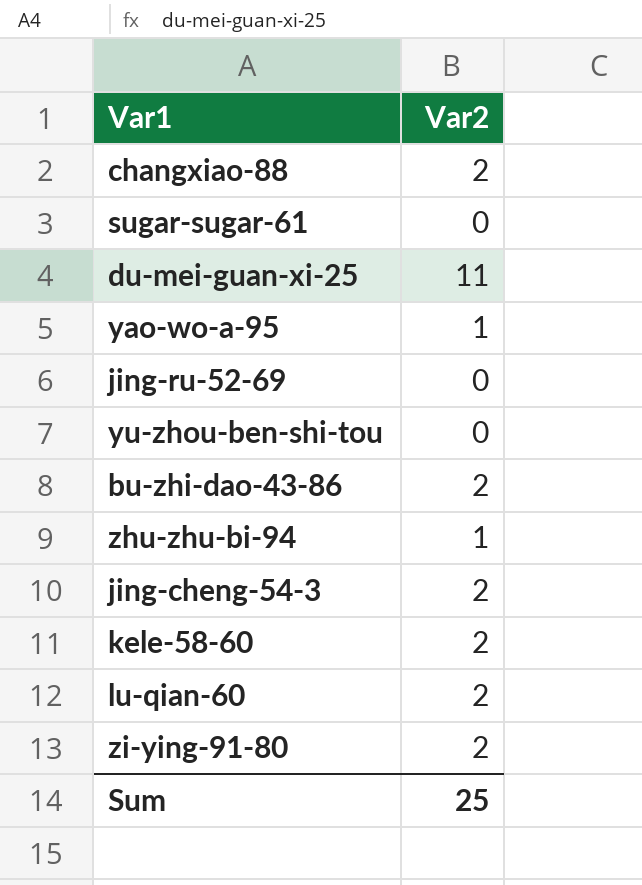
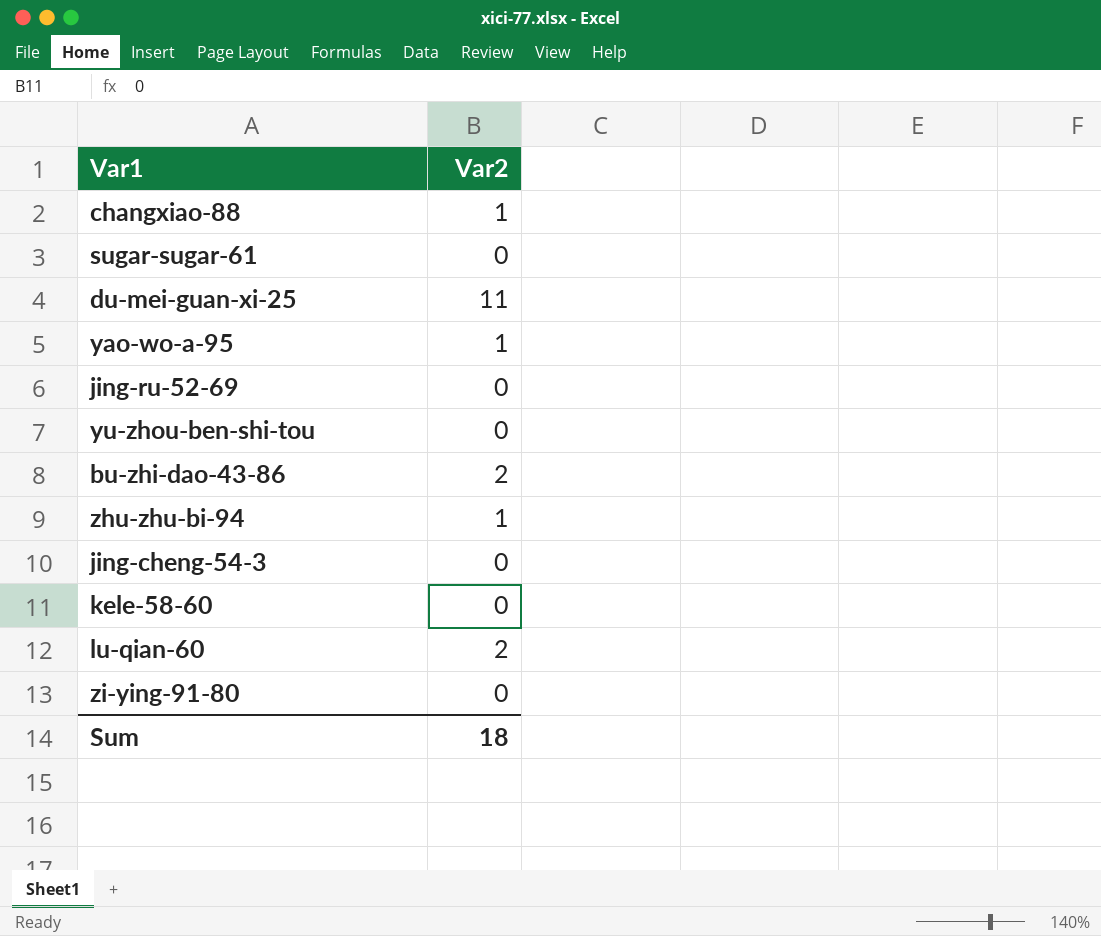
changxiao-88 | Var2: 2 -> 1
jing-cheng-54-3 | Var2: 2 -> 0
kele-58-60 | Var2: 2 -> 0
zi-ying-91-80 | Var2: 2 -> 0
Sum | Var2: 25 -> 18

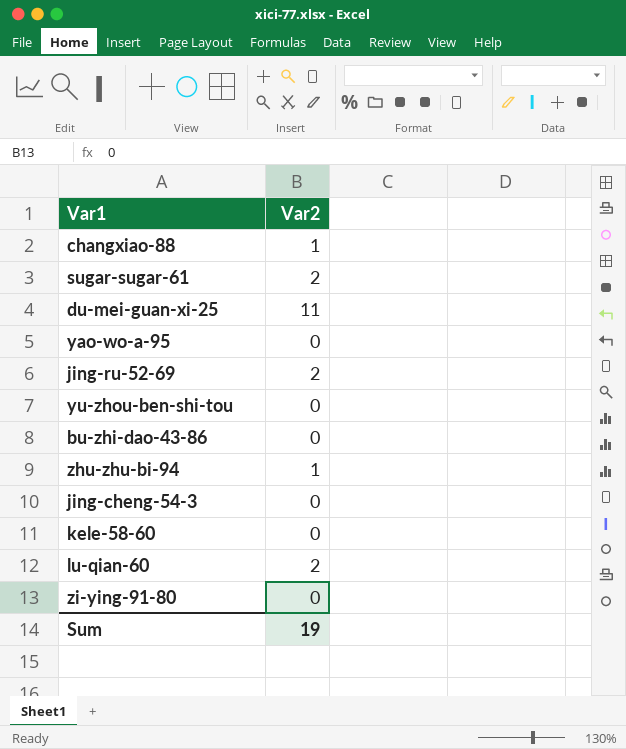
sugar-sugar-61 | Var2: 0 -> 2
yao-wo-a-95 | Var2: 1 -> 0
jing-ru-52-69 | Var2: 0 -> 2
bu-zhi-dao-43-86 | Var2: 2 -> 0
Sum | Var2: 18 -> 19

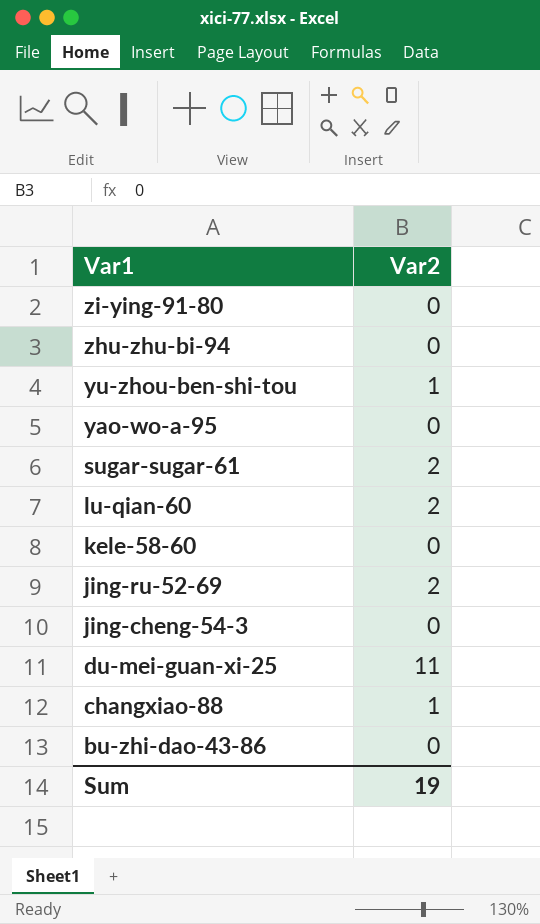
row order: none -> Var1 descending
zhu-zhu-bi-94 | Var2: 1 -> 0
yu-zhou-ben-shi-tou | Var2: 0 -> 1

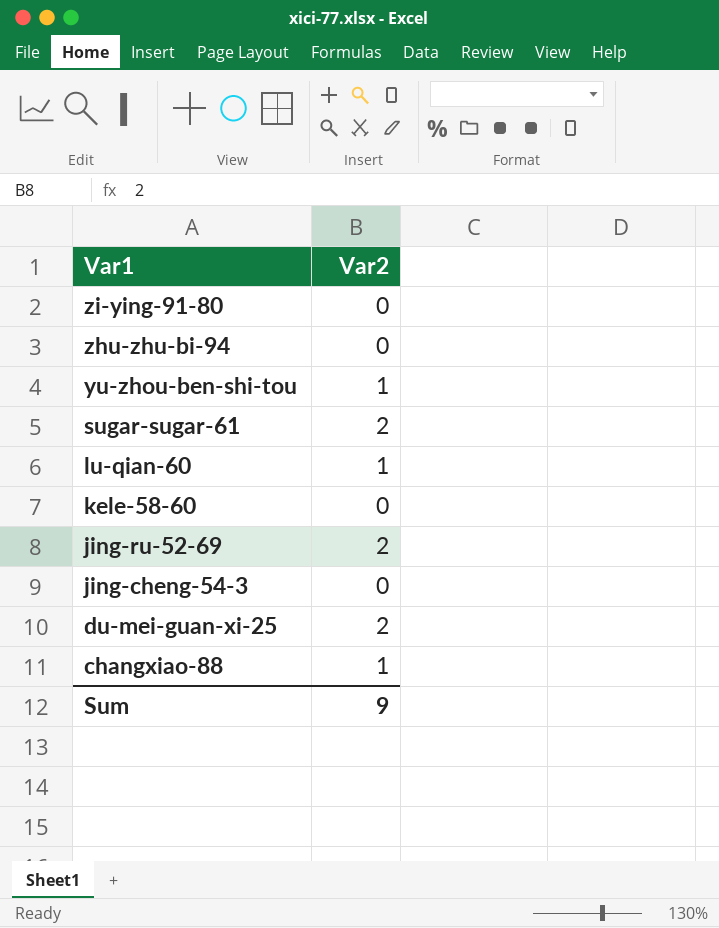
row yao-wo-a-95: 0 -> none
row bu-zhi-dao-43-86: 0 -> none
lu-qian-60 | Var2: 2 -> 1
du-mei-guan-xi-25 | Var2: 11 -> 2
Sum | Var2: 19 -> 9

